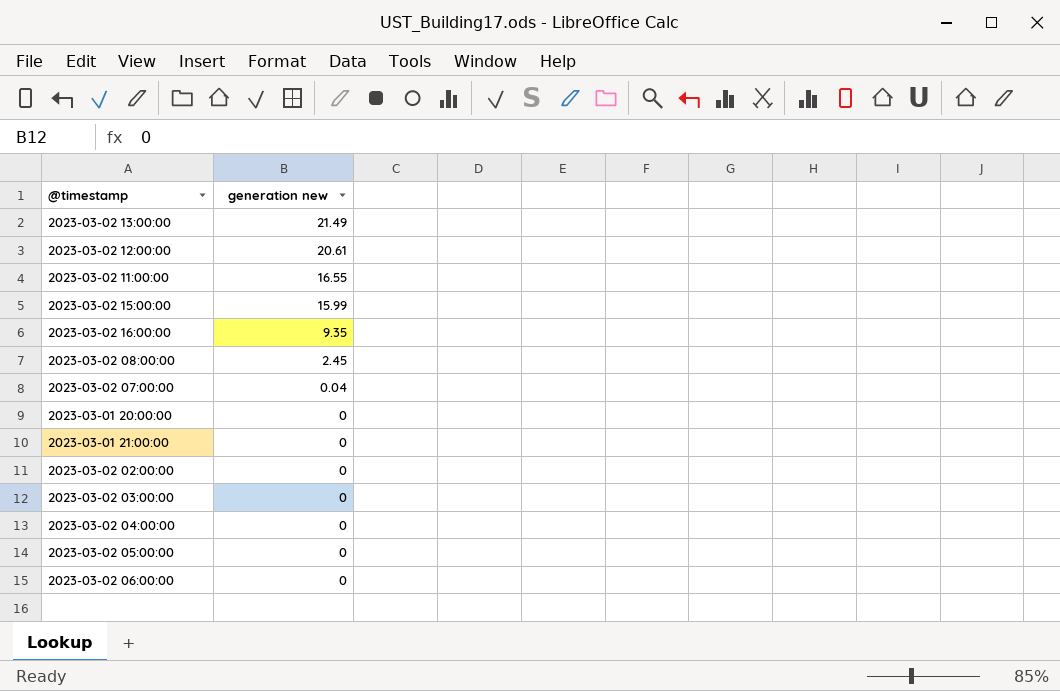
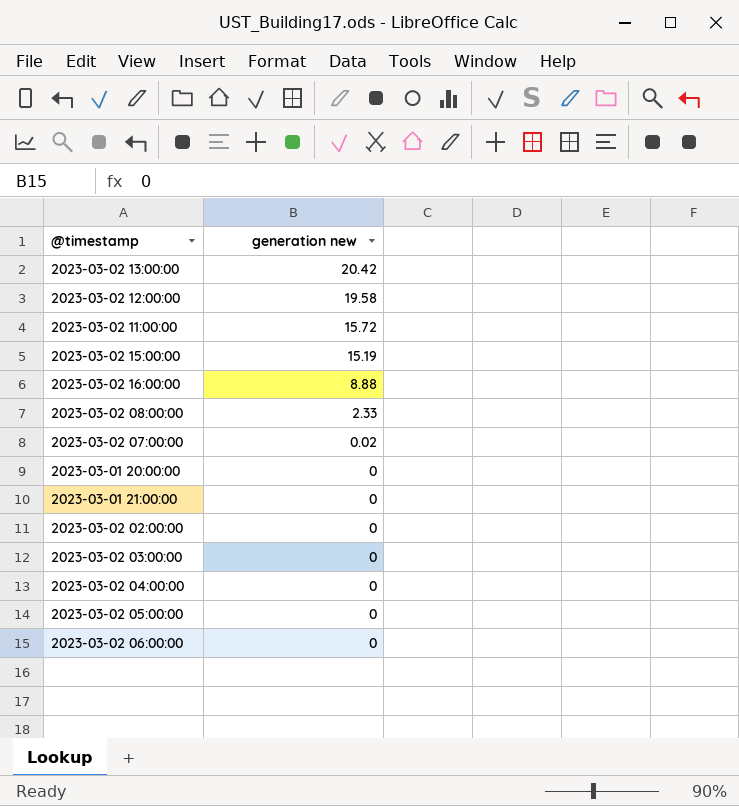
2023-03-02 13:00:00 | generation new: 21.49 -> 20.42
2023-03-02 12:00:00 | generation new: 20.61 -> 19.58
2023-03-02 11:00:00 | generation new: 16.55 -> 15.72
2023-03-02 15:00:00 | generation new: 15.99 -> 15.19
2023-03-02 16:00:00 | generation new: 9.35 -> 8.88
2023-03-02 08:00:00 | generation new: 2.45 -> 2.33
2023-03-02 07:00:00 | generation new: 0.04 -> 0.02

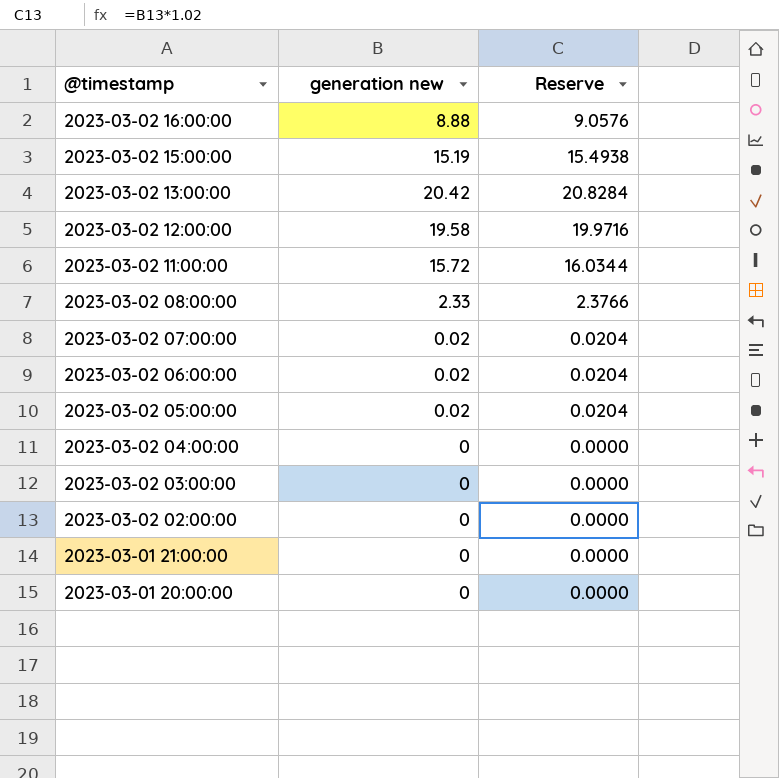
row order: generation new descending -> @timestamp descending
column Reserve | formula: none -> [generation new] * 1.02
2023-03-02 06:00:00 | generation new: 0 -> 0.02
2023-03-02 05:00:00 | generation new: 0 -> 0.02

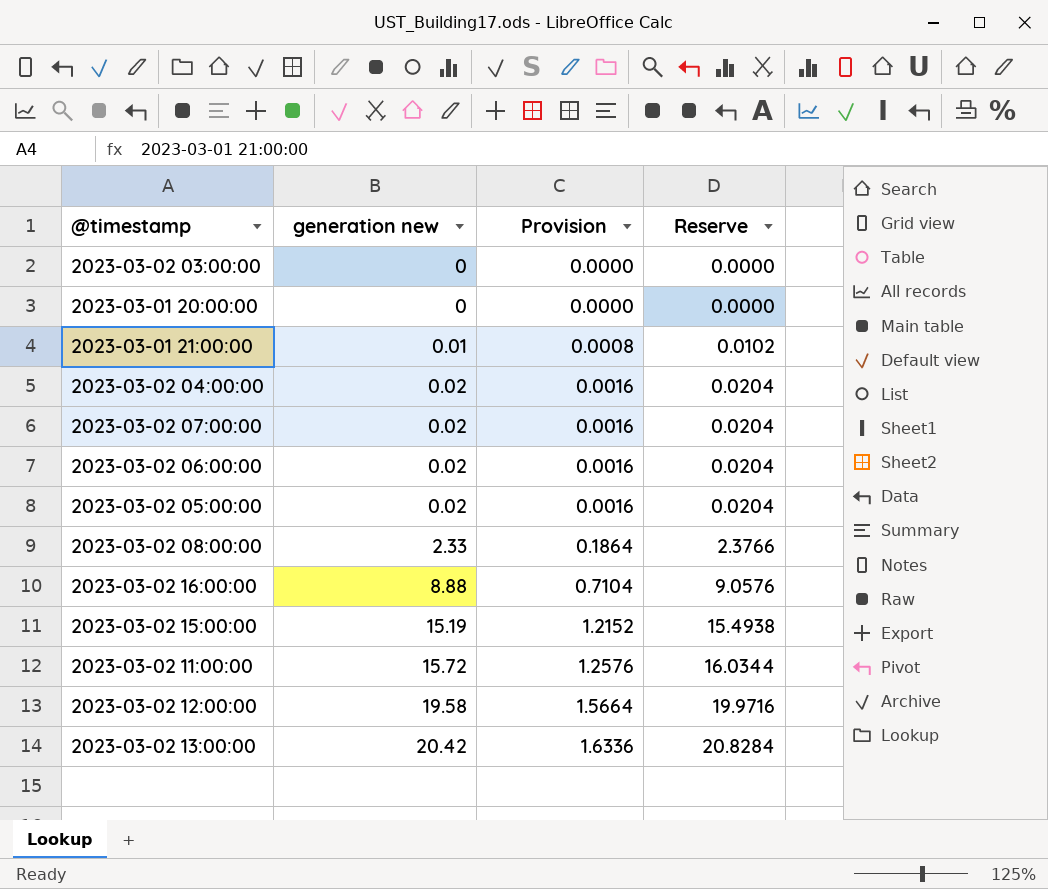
row order: @timestamp descending -> generation new ascending
column Provision | formula: none -> [generation new] * 0.08
row 2023-03-02 02:00:00: 0 | 0.0000 -> none
2023-03-01 21:00:00 | generation new: 0 -> 0.01
2023-03-01 21:00:00 | Reserve: 0.0000 -> 0.0102
2023-03-02 04:00:00 | generation new: 0 -> 0.02
2023-03-02 04:00:00 | Reserve: 0.0000 -> 0.0204

